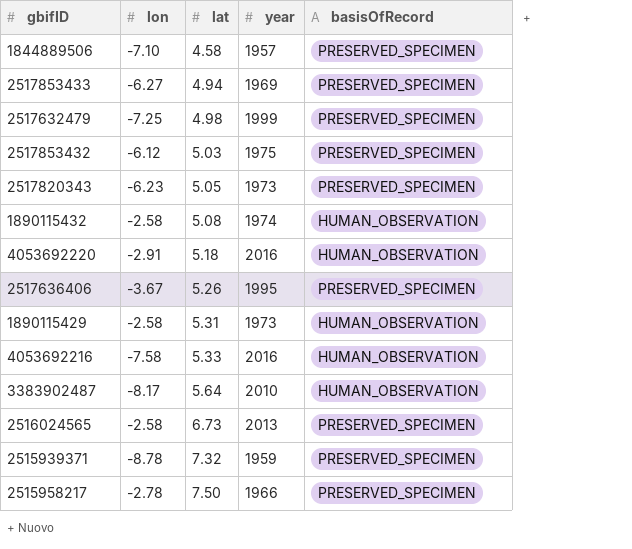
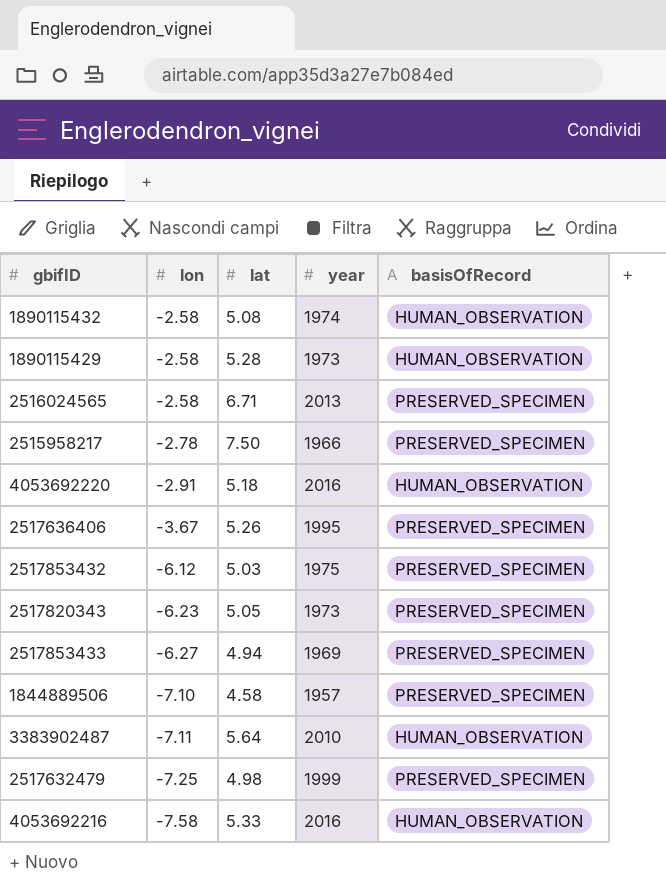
row order: lat ascending -> lon descending
row 2515939371: -8.78 | 7.32 | 1959 | PRESERVED_SPECIMEN -> none
1890115429 | lat: 5.31 -> 5.28
2516024565 | lat: 6.73 -> 6.71
3383902487 | lon: -8.17 -> -7.11

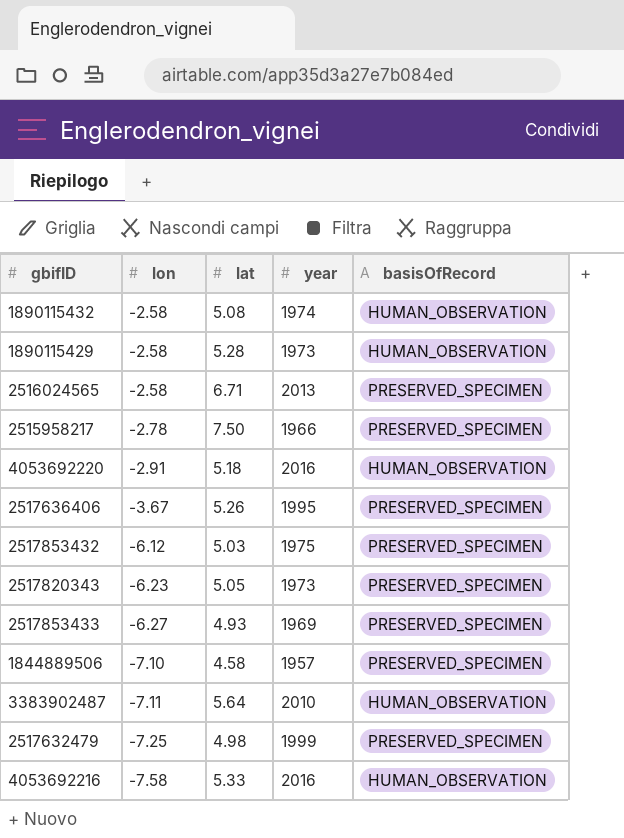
2517853433 | lat: 4.94 -> 4.93

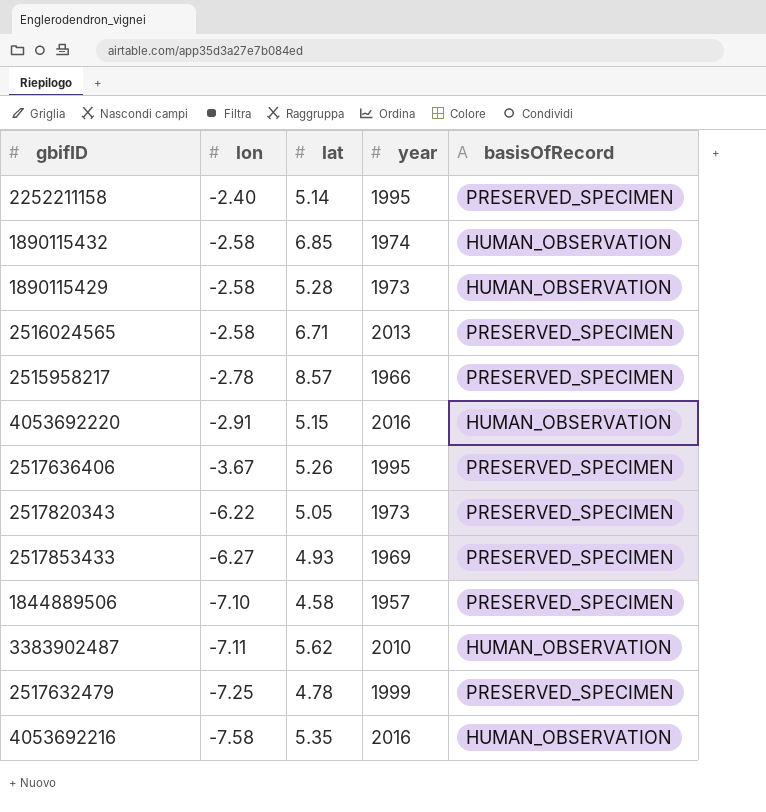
row 2517853432: -6.12 | 5.03 | 1975 | PRESERVED_SPECIMEN -> none
row 2252211158: none -> -2.40 | 5.14 | 1995 | PRESERVED_SPECIMEN
1890115432 | lat: 5.08 -> 6.85
2515958217 | lat: 7.50 -> 8.57
4053692220 | lat: 5.18 -> 5.15
2517820343 | lon: -6.23 -> -6.22
3383902487 | lat: 5.64 -> 5.62
2517632479 | lat: 4.98 -> 4.78
4053692216 | lat: 5.33 -> 5.35

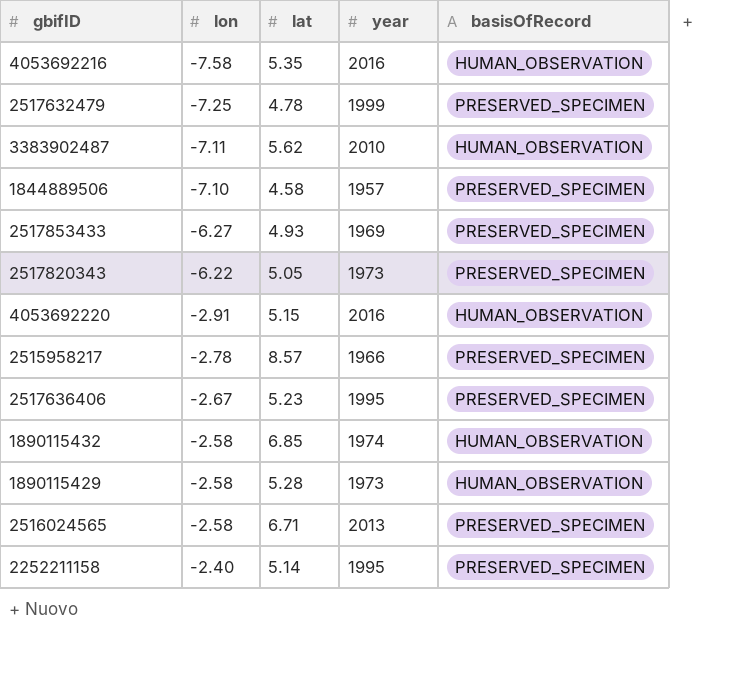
row order: lon descending -> lon ascending
2517636406 | lon: -3.67 -> -2.67
2517636406 | lat: 5.26 -> 5.23

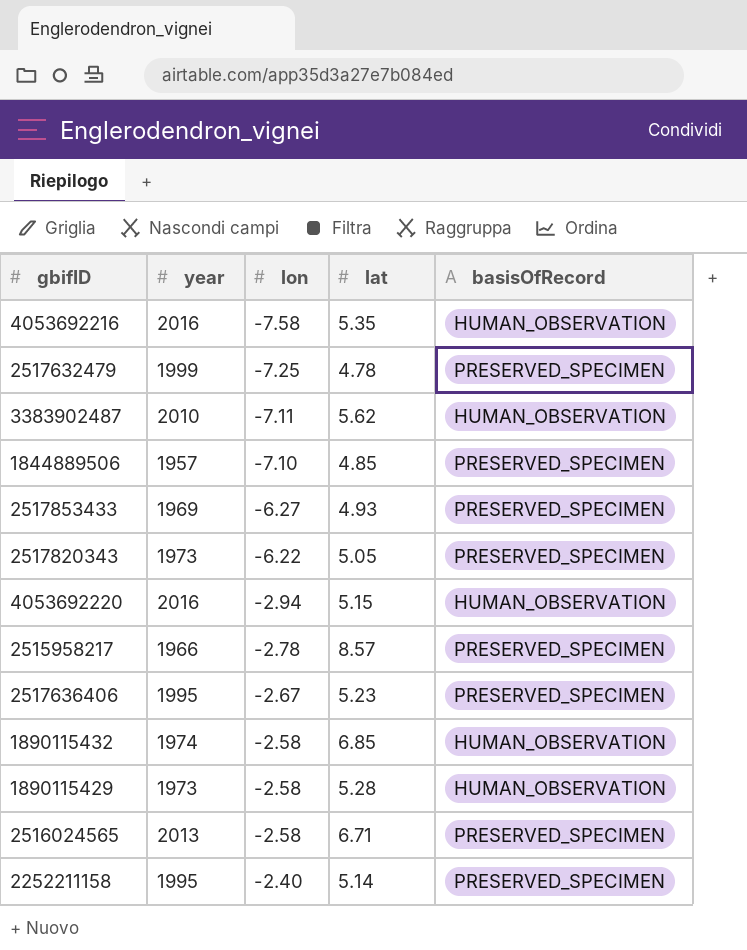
column year | position: 4 -> 2
1844889506 | lat: 4.58 -> 4.85
4053692220 | lon: -2.91 -> -2.94

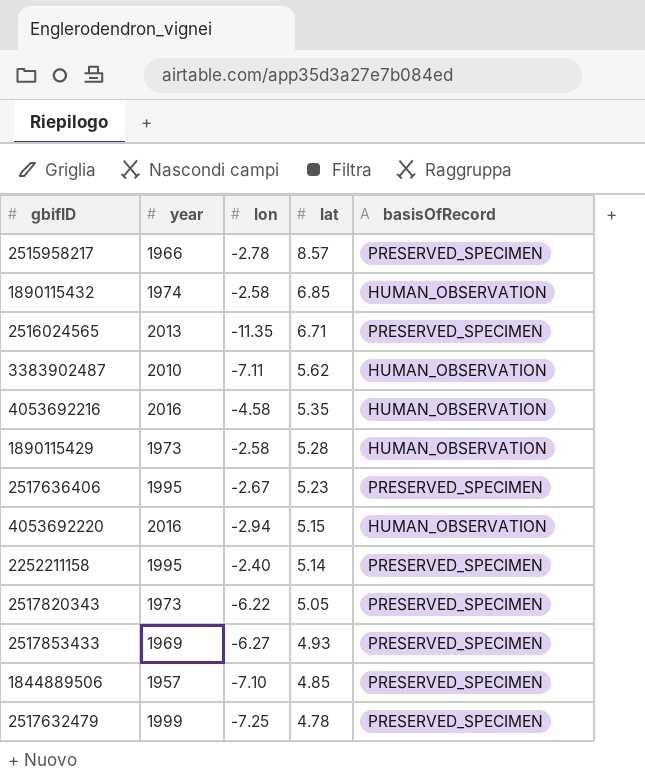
row order: lon ascending -> lat descending
2516024565 | lon: -2.58 -> -11.35
4053692216 | lon: -7.58 -> -4.58

